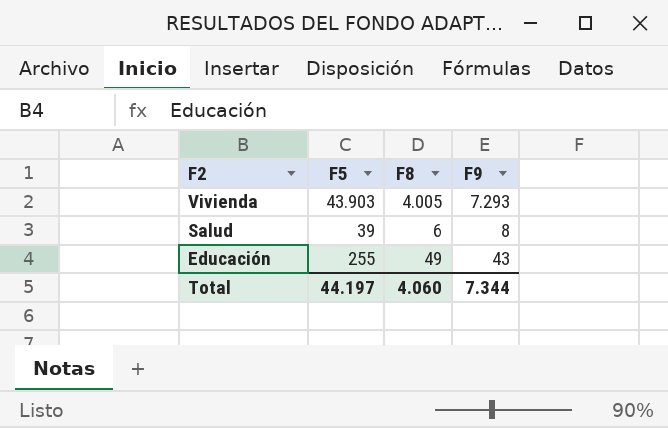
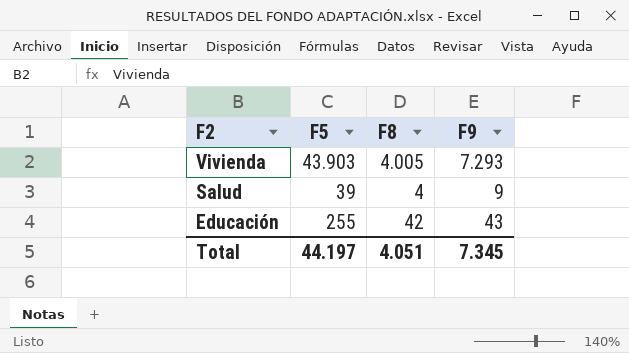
Salud | F8: 6 -> 4
Salud | F9: 8 -> 9
Educación | F8: 49 -> 42
Total | F8: 4.060 -> 4.051
Total | F9: 7.344 -> 7.345

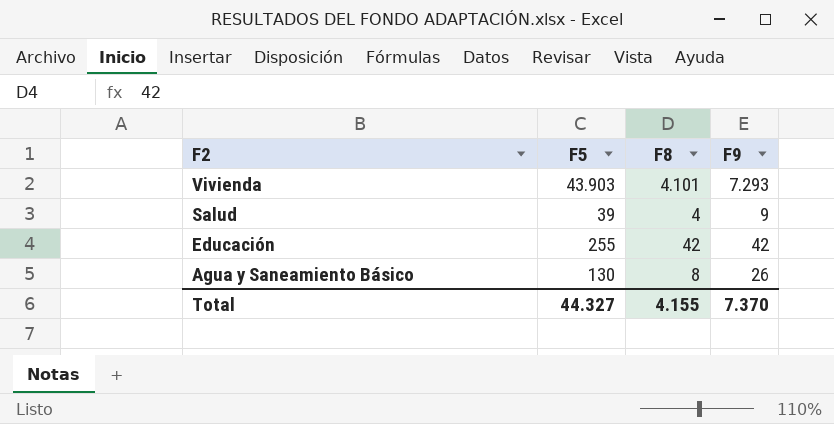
Vivienda | F8: 4.005 -> 4.101
Educación | F9: 43 -> 42
row Agua y Saneamiento Básico: none -> 130 | 8 | 26
Total | F5: 44.197 -> 44.327
Total | F8: 4.051 -> 4.155
Total | F9: 7.345 -> 7.370

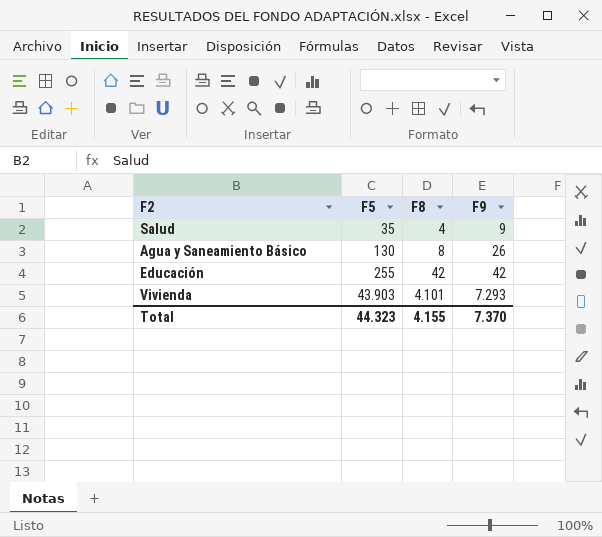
row order: F2 descending -> F5 ascending
Salud | F5: 39 -> 35
Total | F5: 44.327 -> 44.323

